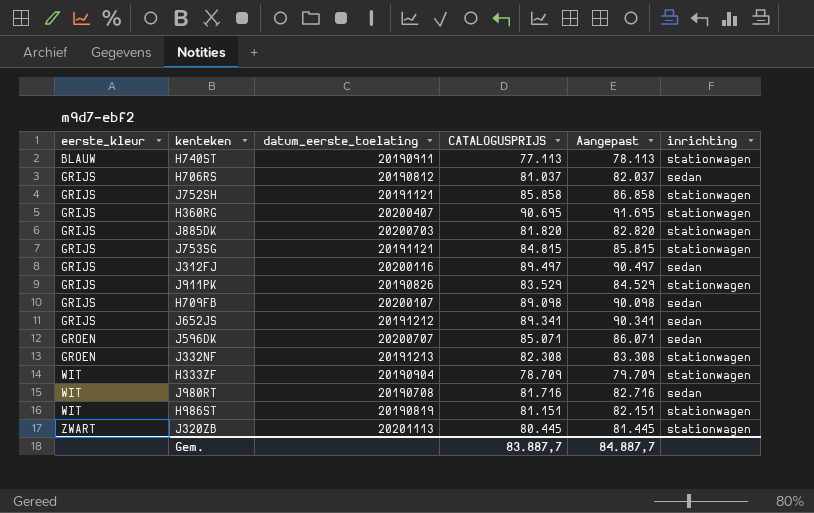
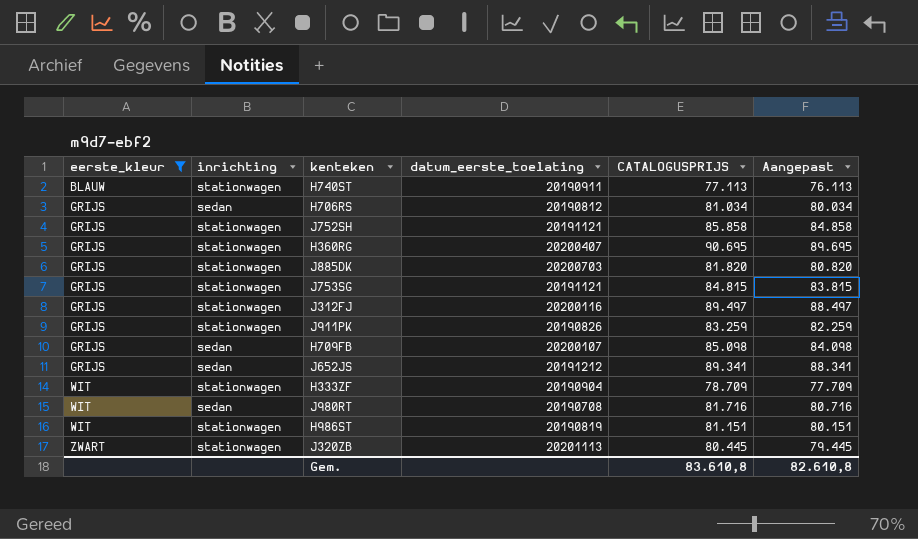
filter: none -> eerste_kleur != GROEN
column inrichting | position: 6 -> 2
column Aangepast | formula: [CATALOGUSPRIJS] + 1000 -> [CATALOGUSPRIJS] - 1000
H706RS | CATALOGUSPRIJS: 81.037 -> 81.034
J312FJ | inrichting: sedan -> stationwagen
J911PK | CATALOGUSPRIJS: 83.529 -> 83.259
H709FB | CATALOGUSPRIJS: 89.098 -> 85.098
Gem. | CATALOGUSPRIJS: 83.887,7 -> 83.610,8
Gem. | Aangepast: 84.887,7 -> 82.610,8

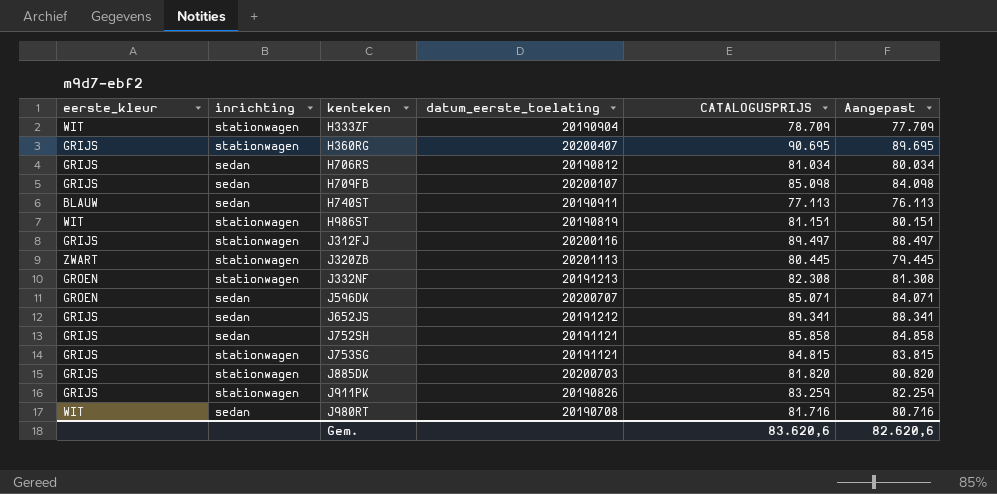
filter: eerste_kleur != GROEN -> none
row order: eerste_kleur ascending -> kenteken ascending
H740ST | inrichting: stationwagen -> sedan
J752SH | inrichting: stationwagen -> sedan
Gem. | CATALOGUSPRIJS: 83.610,8 -> 83.620,6
Gem. | Aangepast: 82.610,8 -> 82.620,6

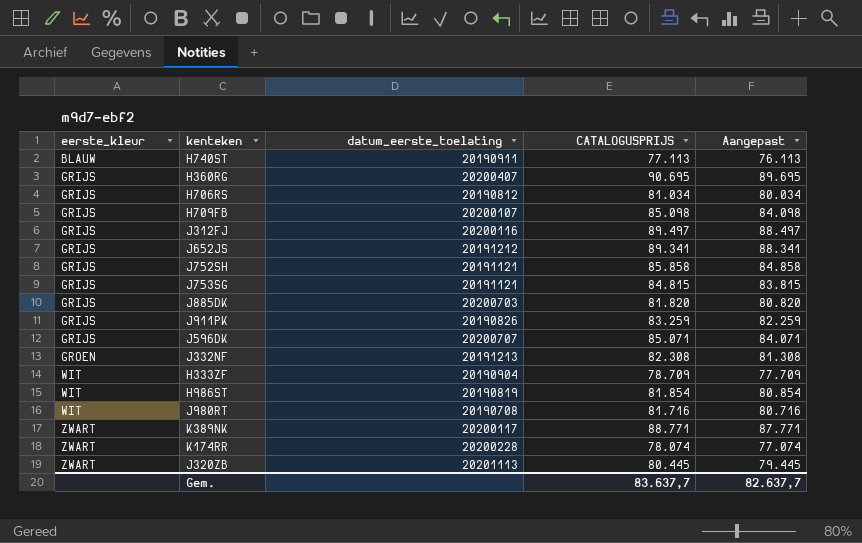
row order: kenteken ascending -> eerste_kleur ascending
column inrichting | position: 2 -> none
J596DK | eerste_kleur: GROEN -> GRIJS
H986ST | CATALOGUSPRIJS: 81.151 -> 81.854
H986ST | Aangepast: 80.151 -> 80.854
row K389NK: none -> ZWART | 20200117 | 88.771 | 87.771
row K174RR: none -> ZWART | 20200228 | 78.074 | 77.074
Gem. | CATALOGUSPRIJS: 83.620,6 -> 83.637,7
Gem. | Aangepast: 82.620,6 -> 82.637,7

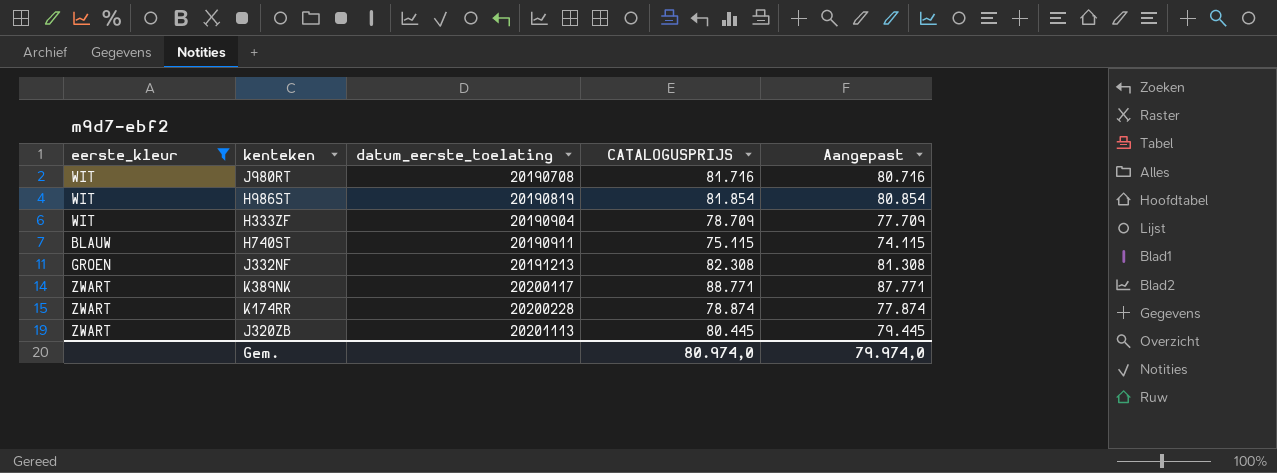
filter: none -> eerste_kleur != GRIJS
row order: eerste_kleur ascending -> datum_eerste_toelating ascending
H740ST | CATALOGUSPRIJS: 77.113 -> 75.115
H740ST | Aangepast: 76.113 -> 74.115
K174RR | CATALOGUSPRIJS: 78.074 -> 78.874
K174RR | Aangepast: 77.074 -> 77.874
Gem. | CATALOGUSPRIJS: 83.637,7 -> 80.974,0
Gem. | Aangepast: 82.637,7 -> 79.974,0

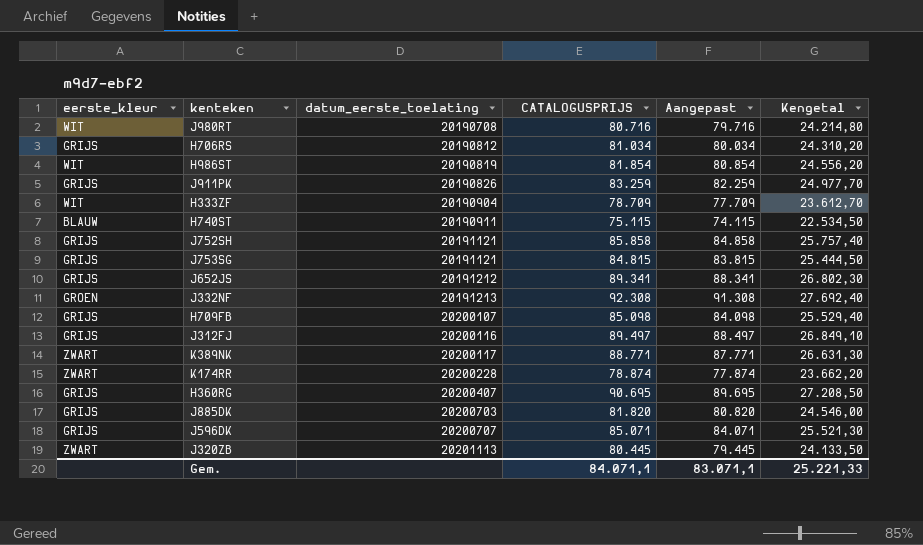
filter: eerste_kleur != GRIJS -> none
column Kengetal | formula: none -> [CATALOGUSPRIJS] * 0,3
J980RT | CATALOGUSPRIJS: 81.716 -> 80.716
J980RT | Aangepast: 80.716 -> 79.716
J332NF | CATALOGUSPRIJS: 82.308 -> 92.308
J332NF | Aangepast: 81.308 -> 91.308
Gem. | CATALOGUSPRIJS: 80.974,0 -> 84.071,1
Gem. | Aangepast: 79.974,0 -> 83.071,1

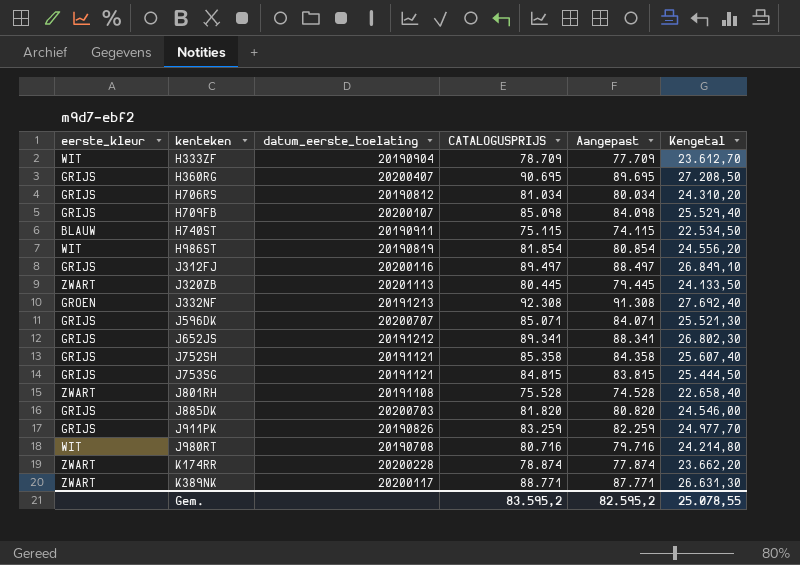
row order: datum_eerste_toelating ascending -> kenteken ascending
J752SH | CATALOGUSPRIJS: 85.858 -> 85.358
J752SH | Aangepast: 84.858 -> 84.358
J752SH | Kengetal: 25.757,40 -> 25.607,40
row J801RH: none -> ZWART | 20191108 | 75.528 | 74.528 | 22.658,40
Gem. | CATALOGUSPRIJS: 84.071,1 -> 83.595,2
Gem. | Aangepast: 83.071,1 -> 82.595,2
Gem. | Kengetal: 25.221,33 -> 25.078,55

